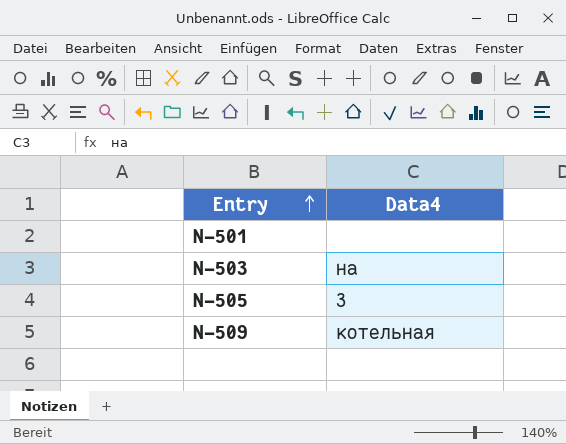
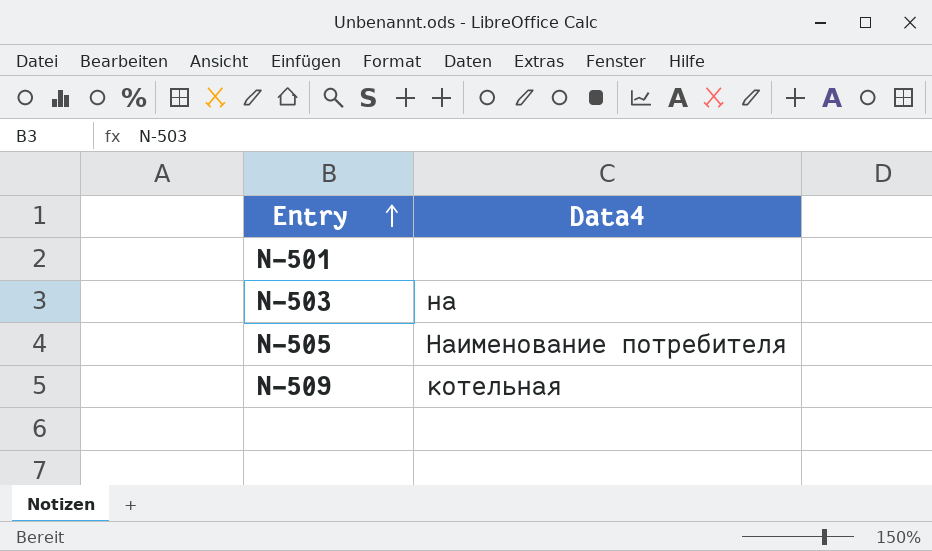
N-505 | Data4: 3 -> Наименование потребителя

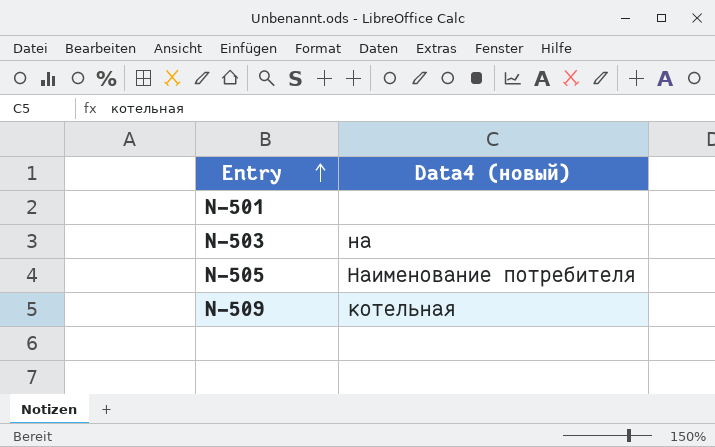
column name: Data4 -> Data4 (новый)

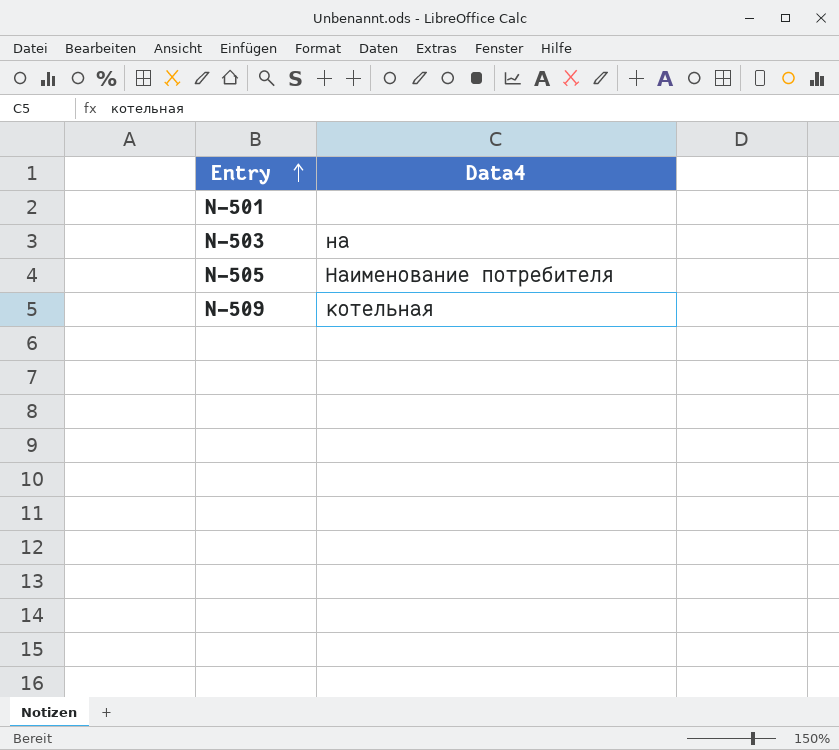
column name: Data4 (новый) -> Data4

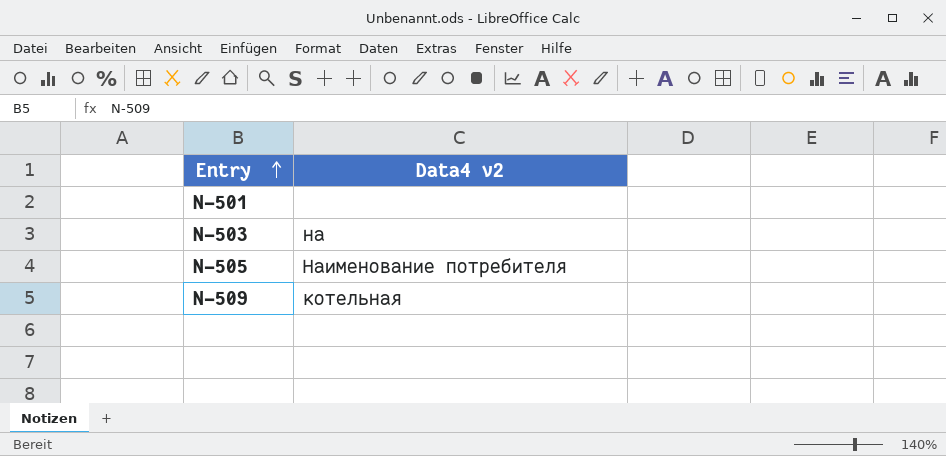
column name: Data4 -> Data4 v2

